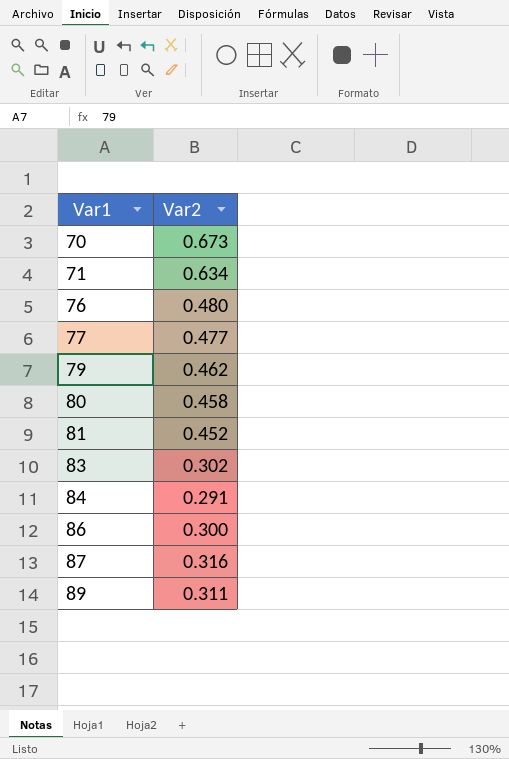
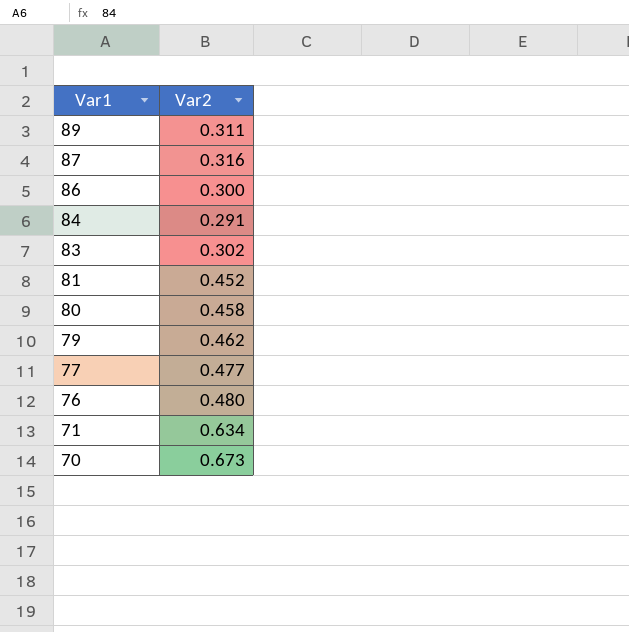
row order: Var1 ascending -> Var1 descending

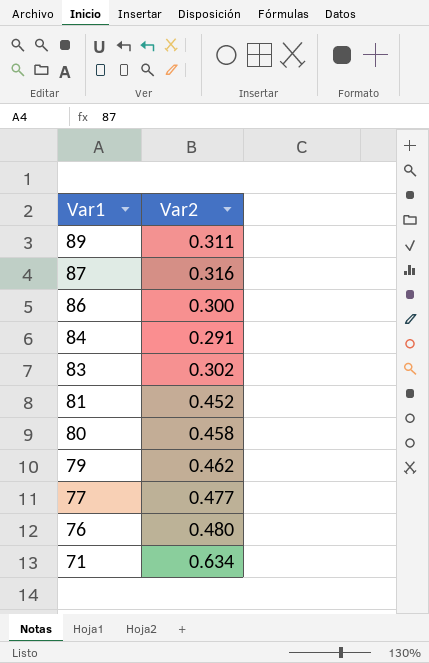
row 70: 0.673 -> none

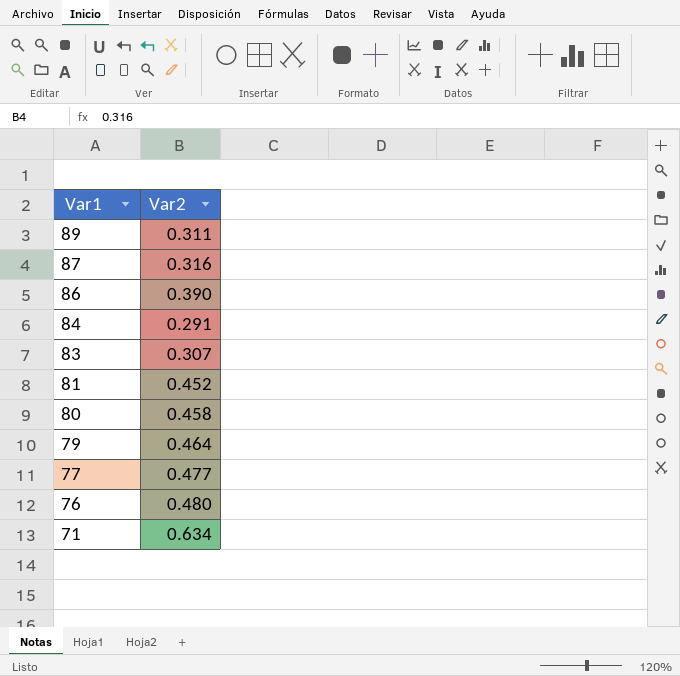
86 | Var2: 0.300 -> 0.390
83 | Var2: 0.302 -> 0.307
79 | Var2: 0.462 -> 0.464

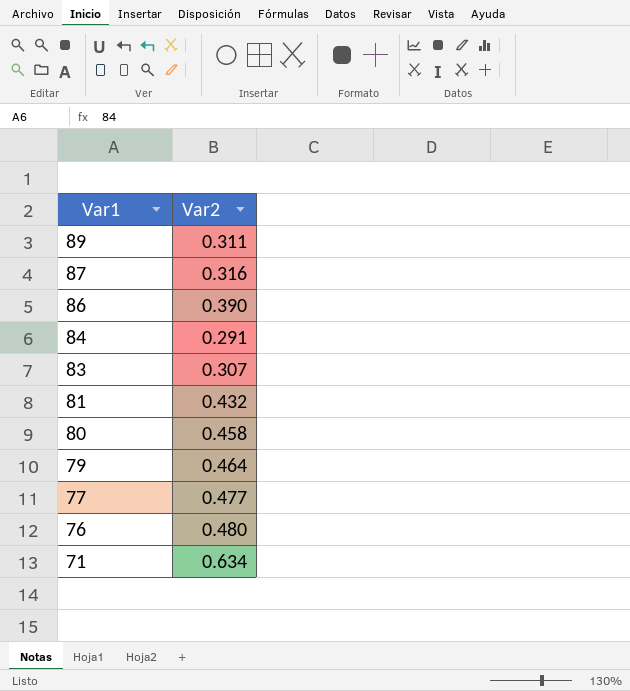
81 | Var2: 0.452 -> 0.432

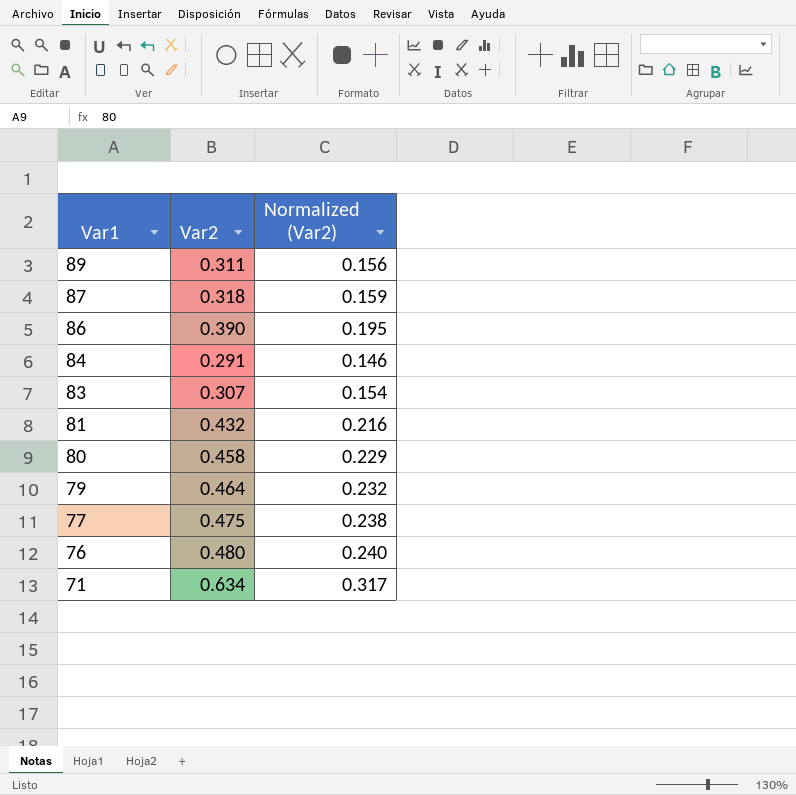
column Normalized (Var2) | formula: none -> [Var2] * 0.5
87 | Var2: 0.316 -> 0.318
77 | Var2: 0.477 -> 0.475

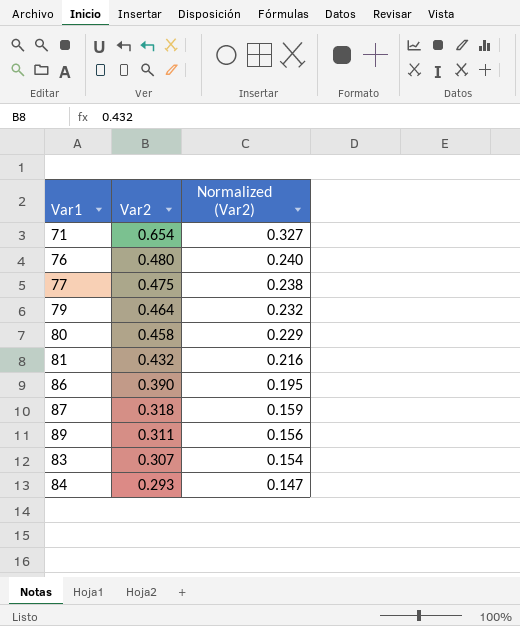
row order: Var1 descending -> Var2 descending
71 | Var2: 0.634 -> 0.654
71 | Normalized (Var2): 0.317 -> 0.327
84 | Var2: 0.291 -> 0.293
84 | Normalized (Var2): 0.146 -> 0.147

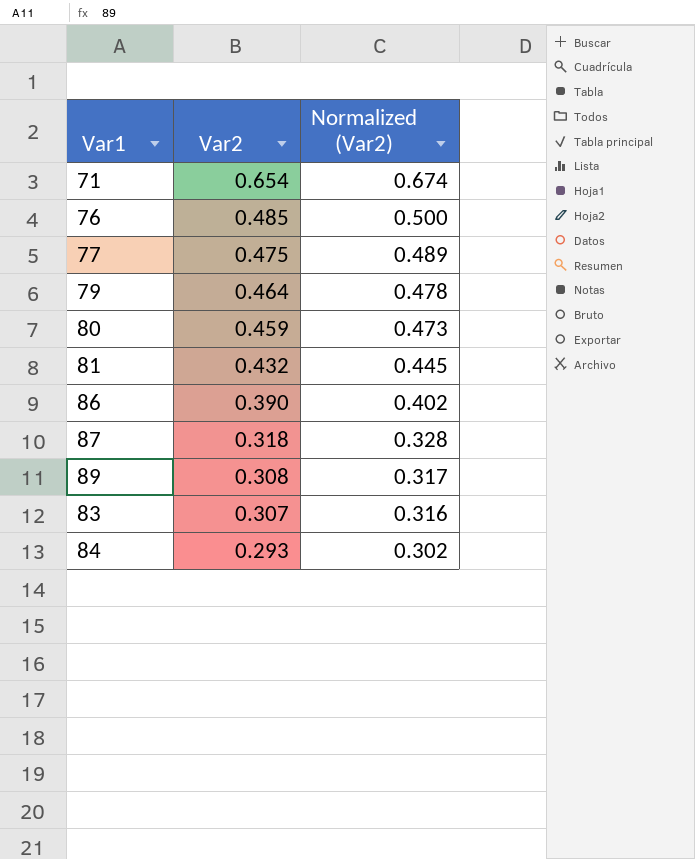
column Normalized (Var2) | formula: [Var2] * 0.5 -> [Var2] * 1.03
76 | Var2: 0.480 -> 0.485
80 | Var2: 0.458 -> 0.459
89 | Var2: 0.311 -> 0.308

